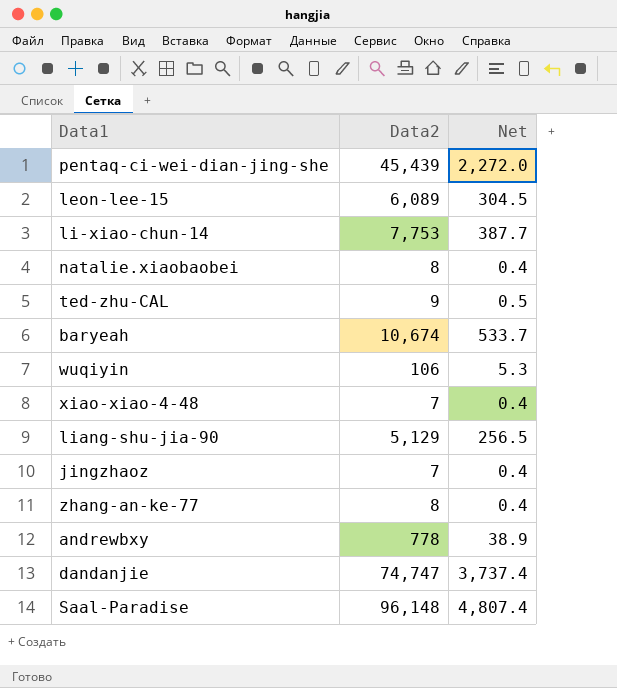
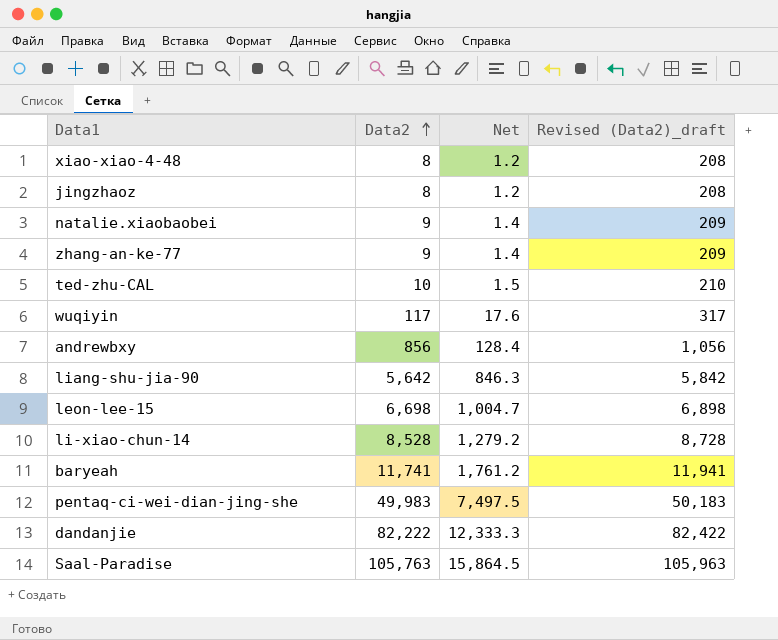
row order: none -> Data2 ascending
column Net | formula: [Data2] * 0.05 -> [Data2] * 0.15
column Revised (Data2)_draft | formula: none -> [Data2] + 200
xiao-xiao-4-48 | Data2: 7 -> 8
jingzhaoz | Data2: 7 -> 8
natalie.xiaobaobei | Data2: 8 -> 9
zhang-an-ke-77 | Data2: 8 -> 9
ted-zhu-CAL | Data2: 9 -> 10
wuqiyin | Data2: 106 -> 117
andrewbxy | Data2: 778 -> 856
liang-shu-jia-90 | Data2: 5,129 -> 5,642
leon-lee-15 | Data2: 6,089 -> 6,698
li-xiao-chun-14 | Data2: 7,753 -> 8,528
baryeah | Data2: 10,674 -> 11,741
pentaq-ci-wei-dian-jing-she | Data2: 45,439 -> 49,983
dandanjie | Data2: 74,747 -> 82,222
Saal-Paradise | Data2: 96,148 -> 105,763

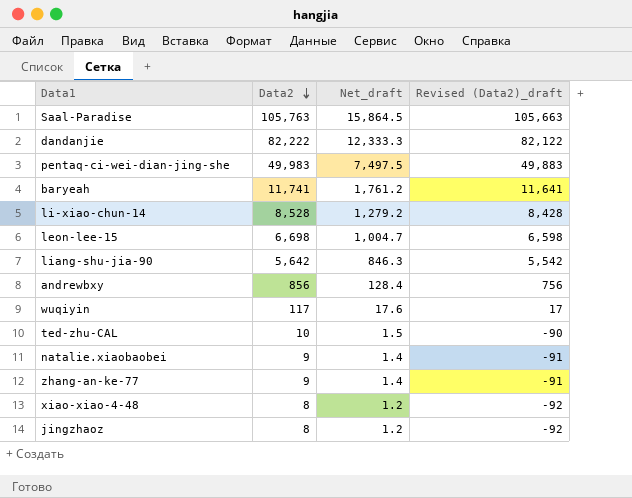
row order: Data2 ascending -> Data2 descending
column name: Net -> Net_draft
column Revised (Data2)_draft | formula: [Data2] + 200 -> [Data2] - 100

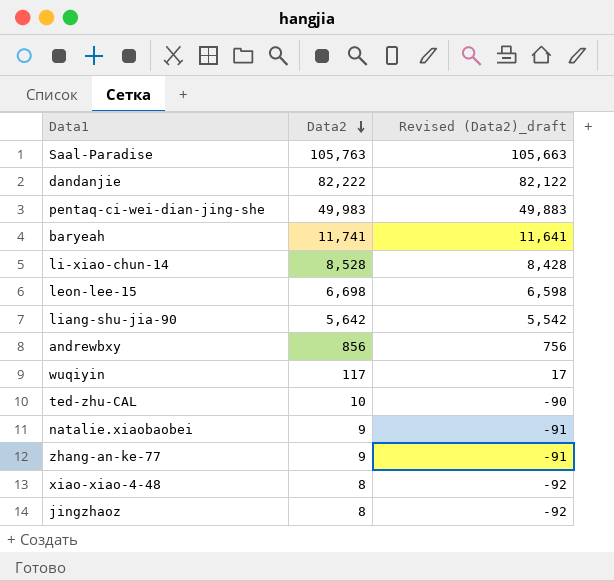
column Net_draft | formula: [Data2] * 0.15 -> none

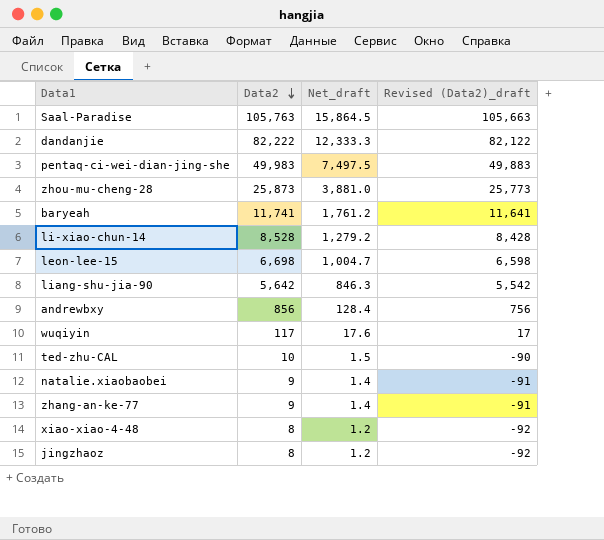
column Net_draft | formula: none -> [Data2] * 0.15
row zhou-mu-cheng-28: none -> 25,873 | 3,881.0 | 25,773

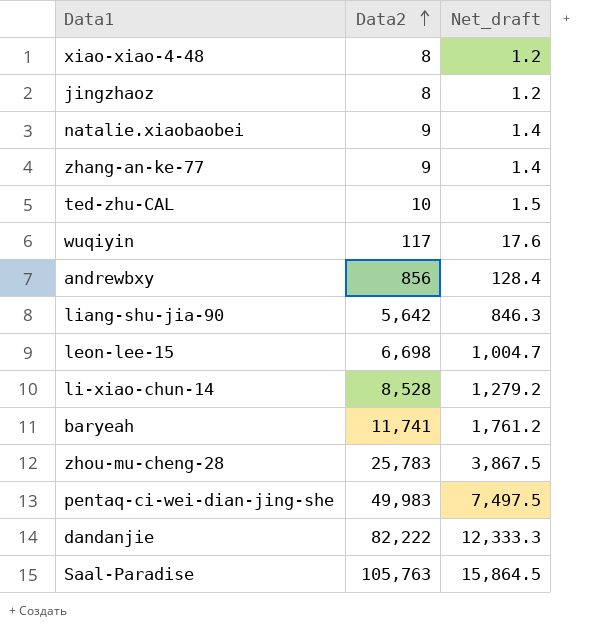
row order: Data2 descending -> Data2 ascending
column Revised (Data2)_draft | formula: [Data2] - 100 -> none
zhou-mu-cheng-28 | Data2: 25,873 -> 25,783
zhou-mu-cheng-28 | Net_draft: 3,881.0 -> 3,867.5

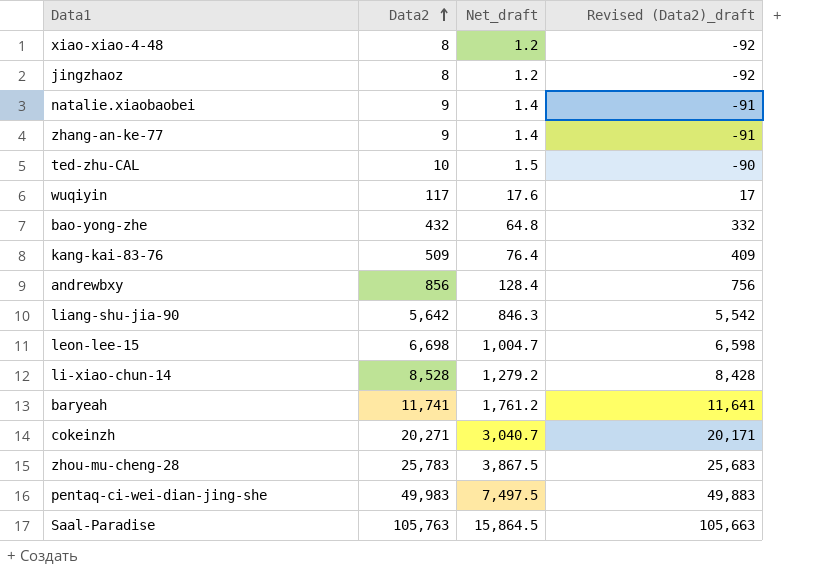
column Revised (Data2)_draft | formula: none -> [Data2] - 100
row dandanjie: 82,222 | 12,333.3 -> none
row bao-yong-zhe: none -> 432 | 64.8 | 332
row kang-kai-83-76: none -> 509 | 76.4 | 409
row cokeinzh: none -> 20,271 | 3,040.7 | 20,171

